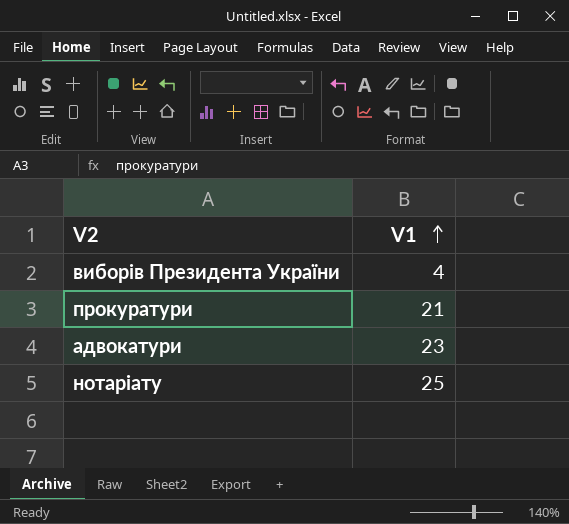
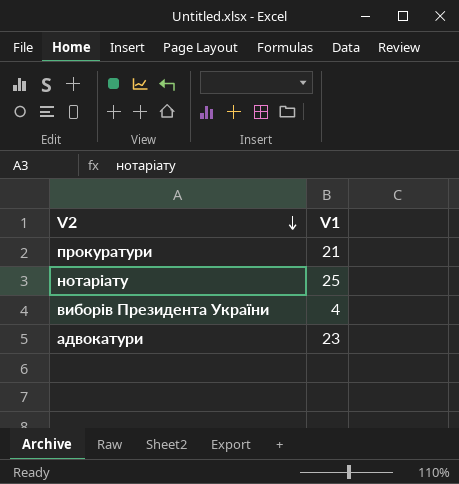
row order: V1 ascending -> V2 descending

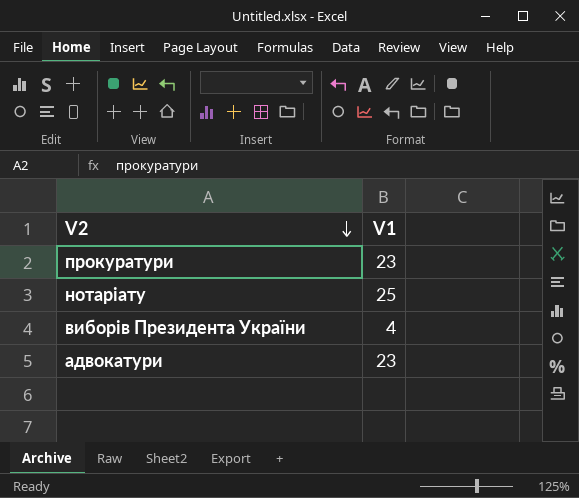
прокуратури | V1: 21 -> 23

